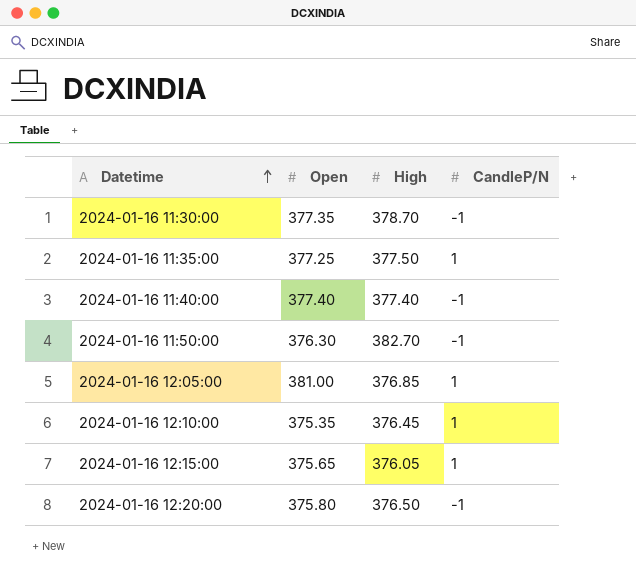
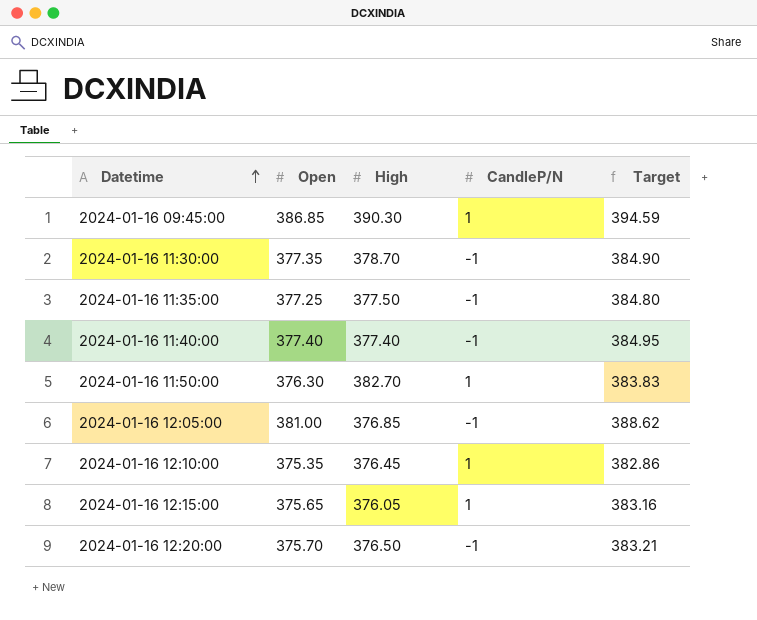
column Target | formula: none -> [Open] * 1.02
row 2024-01-16 09:45:00: none -> 386.85 | 390.30 | 1 | 394.59
2024-01-16 11:35:00 | CandleP/N: 1 -> -1
2024-01-16 11:50:00 | CandleP/N: -1 -> 1
2024-01-16 12:05:00 | CandleP/N: 1 -> -1
2024-01-16 12:20:00 | Open: 375.80 -> 375.70

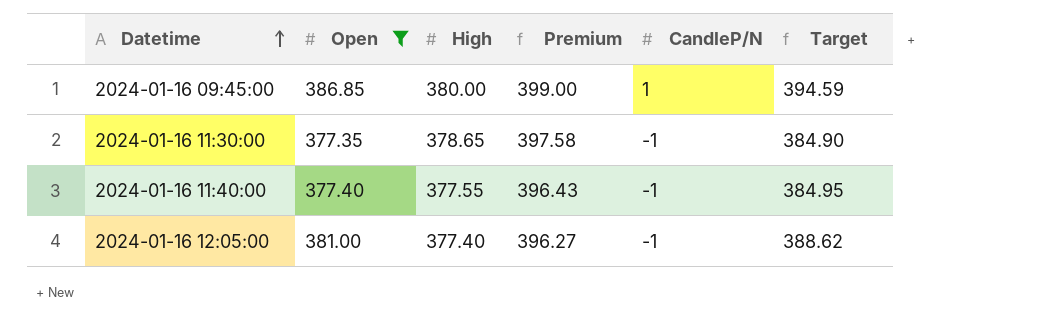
filter: none -> Open >= 377.35
column Premium | formula: none -> [High] * 1.05
2024-01-16 09:45:00 | High: 390.30 -> 380.00
2024-01-16 11:30:00 | High: 378.70 -> 378.65
2024-01-16 11:40:00 | High: 377.40 -> 377.55
2024-01-16 12:05:00 | High: 376.85 -> 377.40

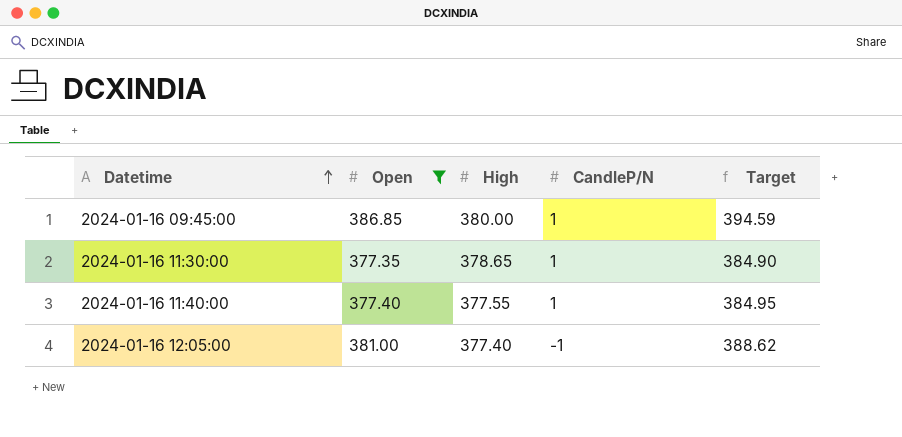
column Premium | formula: [High] * 1.05 -> none
2024-01-16 11:30:00 | CandleP/N: -1 -> 1
2024-01-16 11:40:00 | CandleP/N: -1 -> 1

